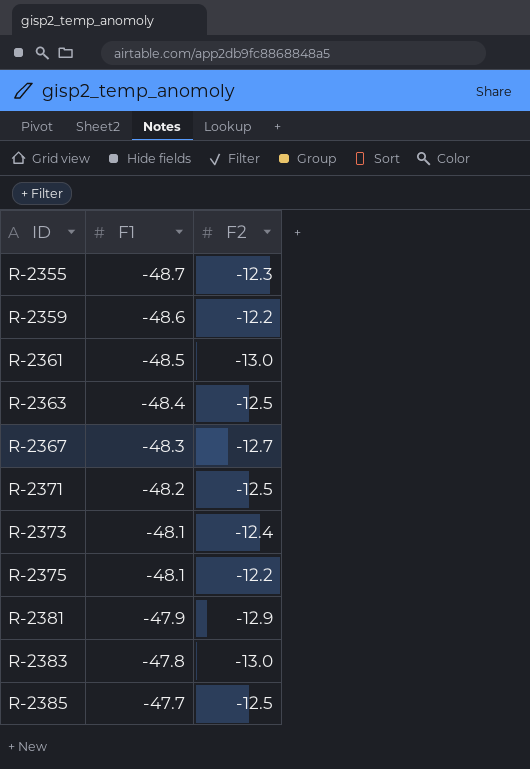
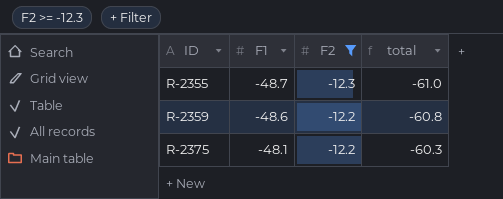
filter: none -> F2 >= -12.3
column total | formula: none -> [F1] + [F2]

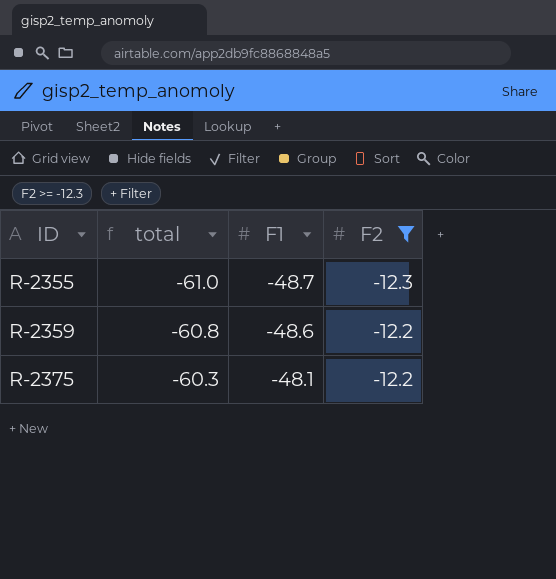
column total | position: 4 -> 2

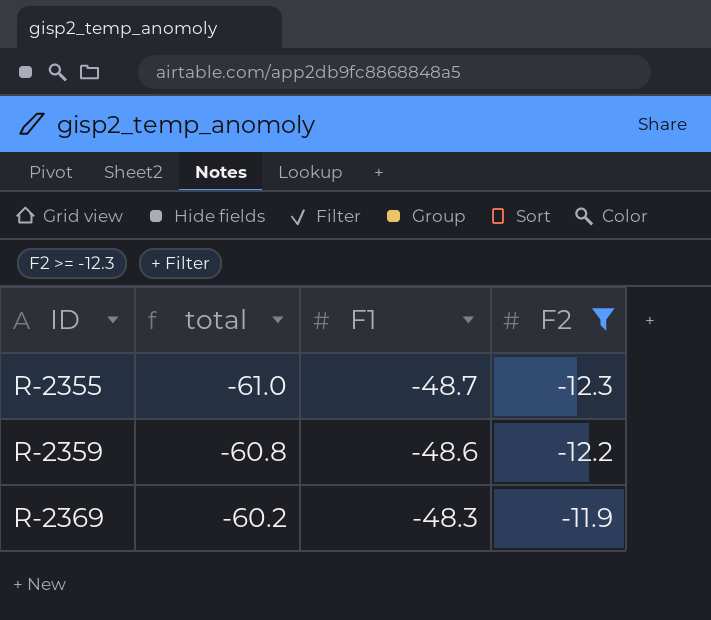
row R-2375: -60.3 | -48.1 | -12.2 -> none
row R-2369: none -> -60.2 | -48.3 | -11.9

